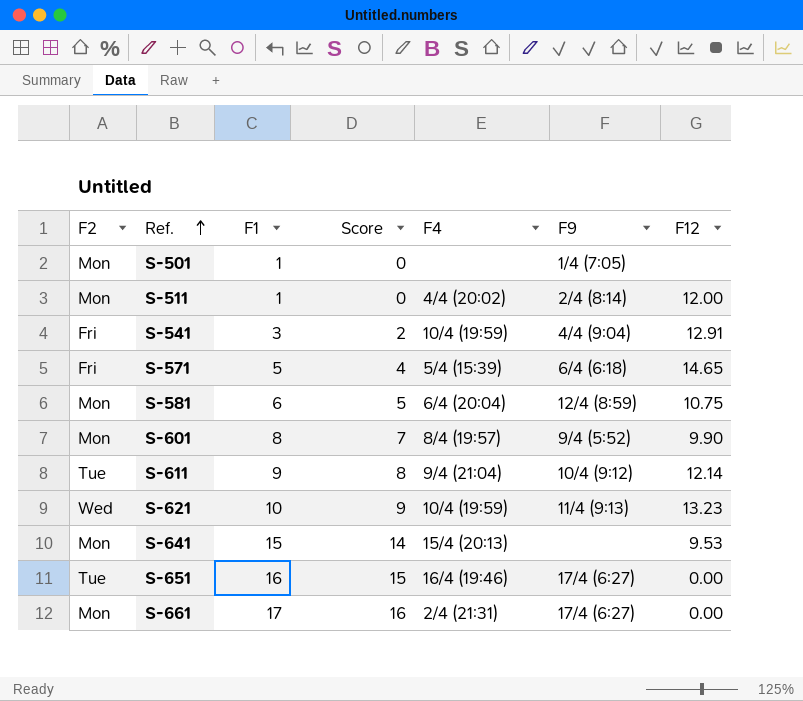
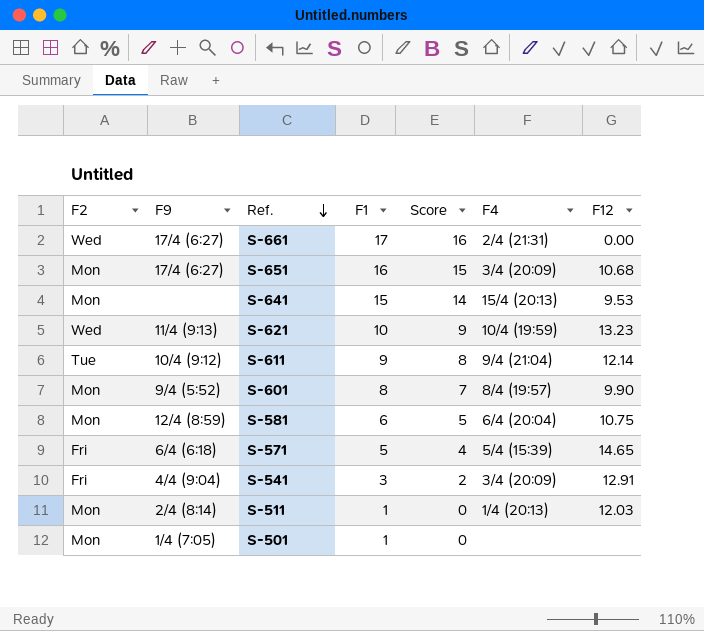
row order: Ref. ascending -> Ref. descending
column F9 | position: 6 -> 2
S-661 | F2: Mon -> Wed
S-651 | F2: Tue -> Mon
S-651 | F4: 16/4 (19:46) -> 3/4 (20:09)
S-651 | F12: 0.00 -> 10.68
S-541 | F4: 10/4 (19:59) -> 3/4 (20:09)
S-511 | F4: 4/4 (20:02) -> 1/4 (20:13)
S-511 | F12: 12.00 -> 12.03

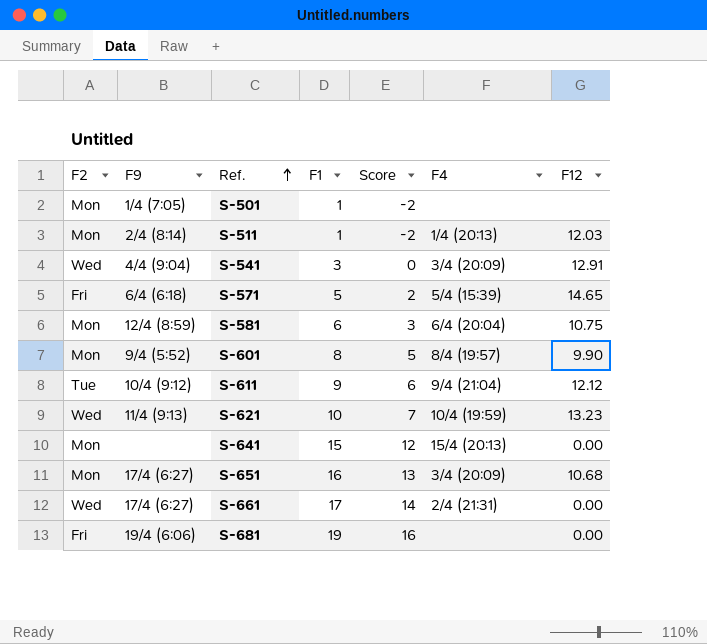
row order: Ref. descending -> Ref. ascending
column Score | formula: [F1] - 1 -> [F1] - 3
S-541 | F2: Fri -> Wed
S-611 | F12: 12.14 -> 12.12
S-641 | F12: 9.53 -> 0.00
row S-681: none -> Fri | 19/4 (6:06) | 19 | 16 | none | 0.00

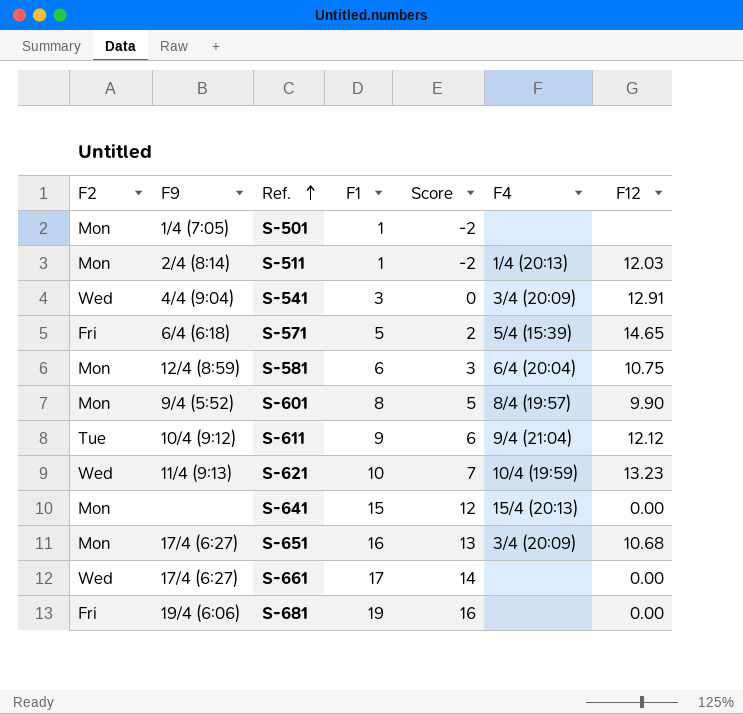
S-661 | F4: 2/4 (21:31) -> none

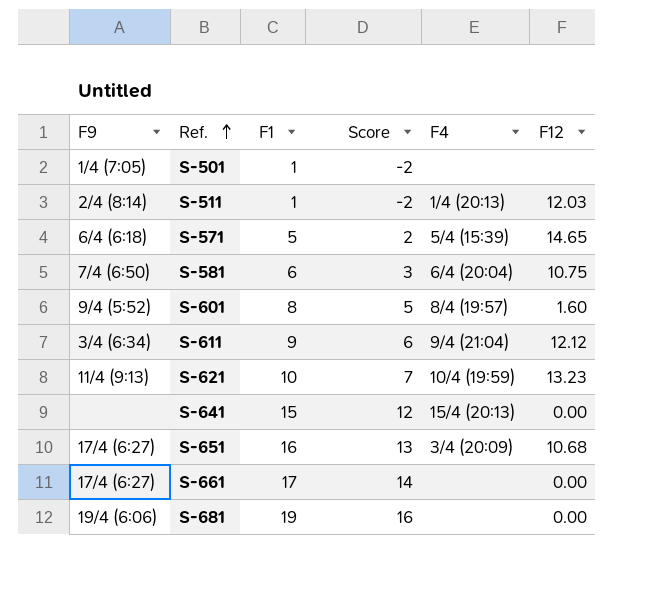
column F2 | position: 1 -> none
row S-541: Wed | 4/4 (9:04) | 3 | 0 | 3/4 (20:09) | 12.91 -> none
S-581 | F9: 12/4 (8:59) -> 7/4 (6:50)
S-601 | F12: 9.90 -> 1.60
S-611 | F9: 10/4 (9:12) -> 3/4 (6:34)

